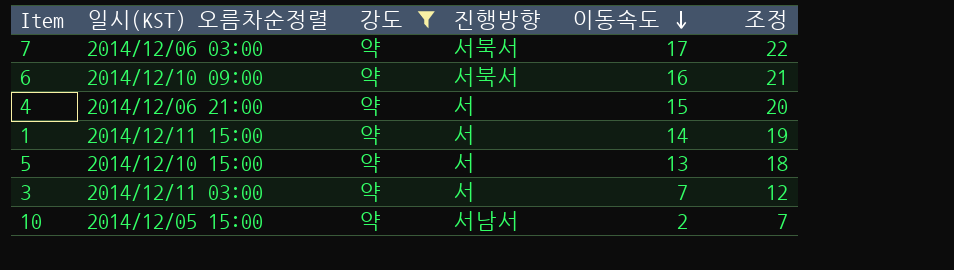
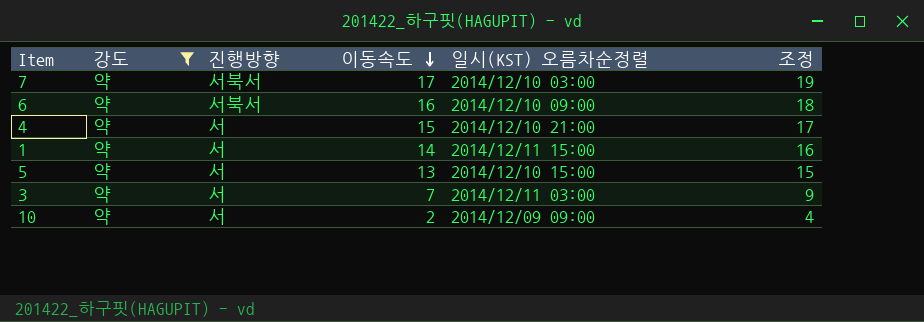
column 일시(KST) 오름차순정렬 | position: 2 -> 5
column 조정 | formula: [이동속도] + 5 -> [이동속도] + 2
7 | 일시(KST) 오름차순정렬: 2014/12/06 03:00 -> 2014/12/10 03:00
4 | 일시(KST) 오름차순정렬: 2014/12/06 21:00 -> 2014/12/10 21:00
10 | 진행방향: 서남서 -> 서
10 | 일시(KST) 오름차순정렬: 2014/12/05 15:00 -> 2014/12/09 09:00

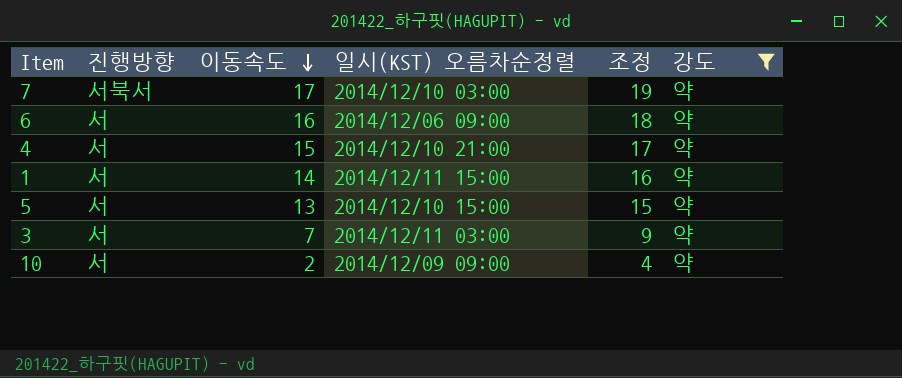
column 강도 | position: 2 -> 6
6 | 진행방향: 서북서 -> 서
6 | 일시(KST) 오름차순정렬: 2014/12/10 09:00 -> 2014/12/06 09:00

